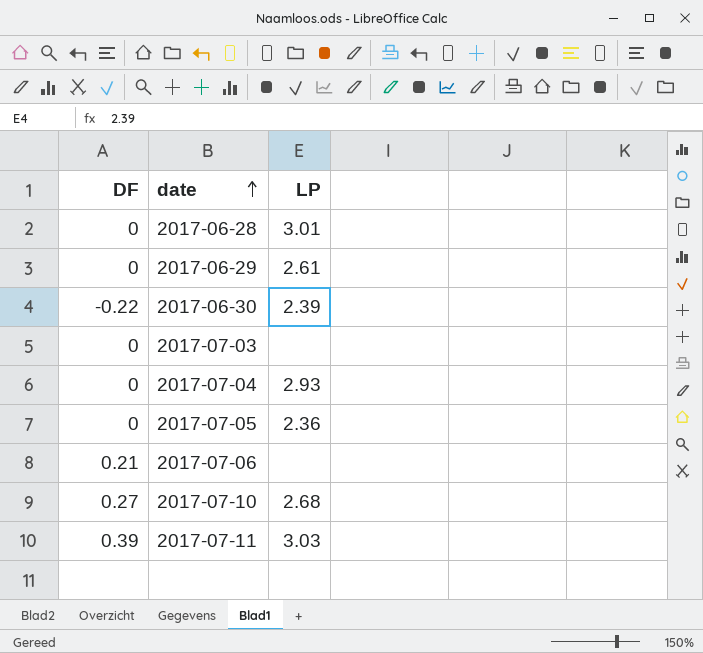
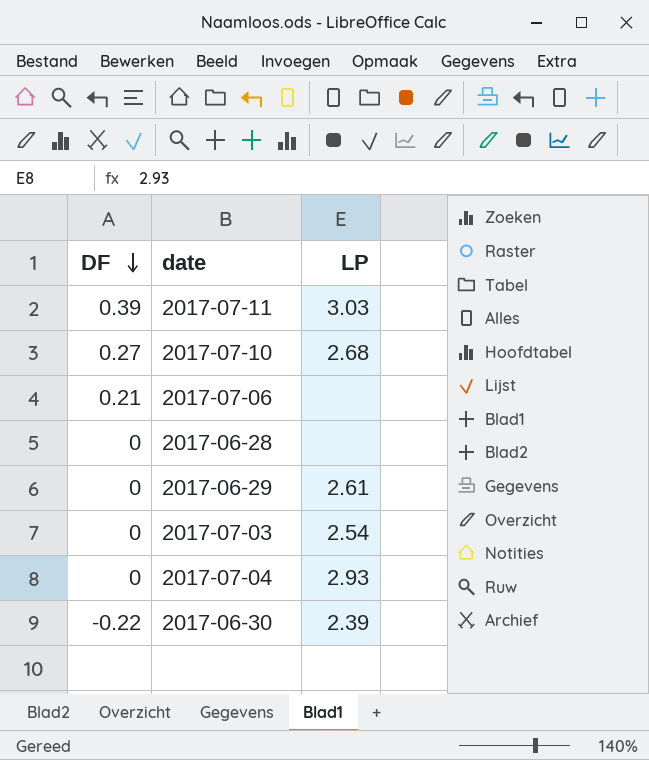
row order: date ascending -> DF descending
row 2017-07-05: 0 | 2.36 -> none
2017-06-28 | LP: 3.01 -> none
2017-07-03 | LP: none -> 2.54

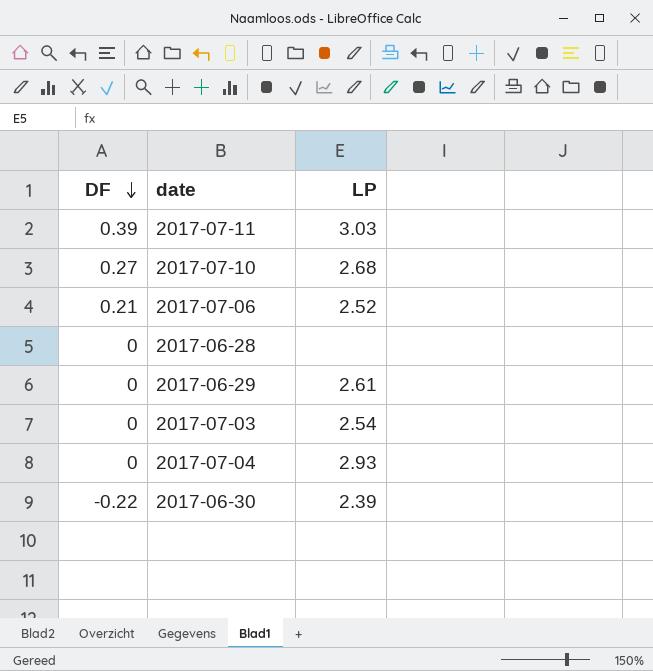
2017-07-06 | LP: none -> 2.52

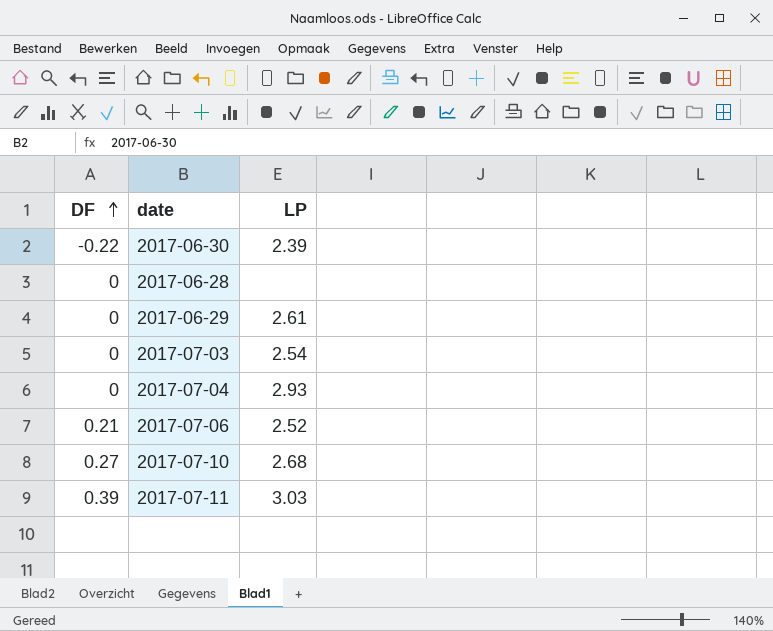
row order: DF descending -> DF ascending

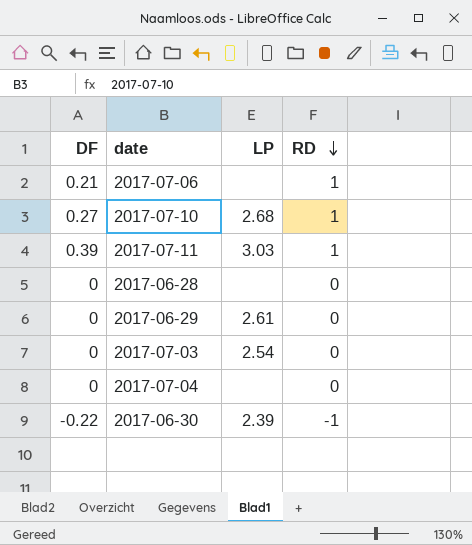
row order: DF ascending -> RD descending
column RD | position: none -> 4
2017-07-06 | LP: 2.52 -> none
2017-07-04 | LP: 2.93 -> none

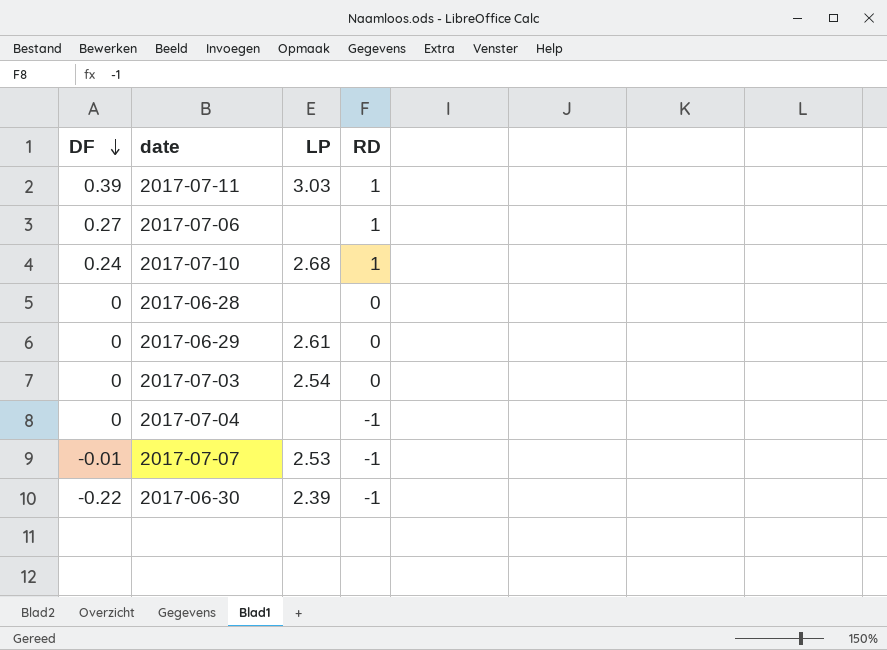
row order: RD descending -> DF descending
2017-07-06 | DF: 0.21 -> 0.27
2017-07-10 | DF: 0.27 -> 0.24
2017-07-04 | RD: 0 -> -1
row 2017-07-07: none -> -0.01 | 2.53 | -1

